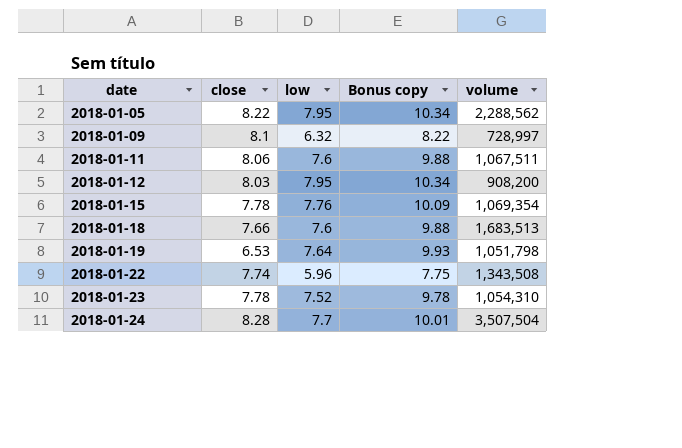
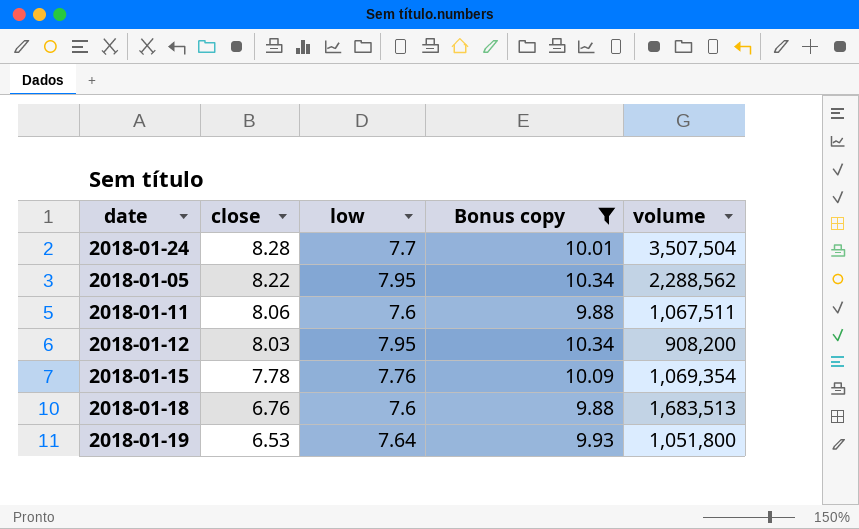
filter: none -> Bonus copy >= 9.88
row order: date ascending -> close descending
2018-01-18 | close: 7.66 -> 6.76
2018-01-19 | volume: 1,051,798 -> 1,051,800

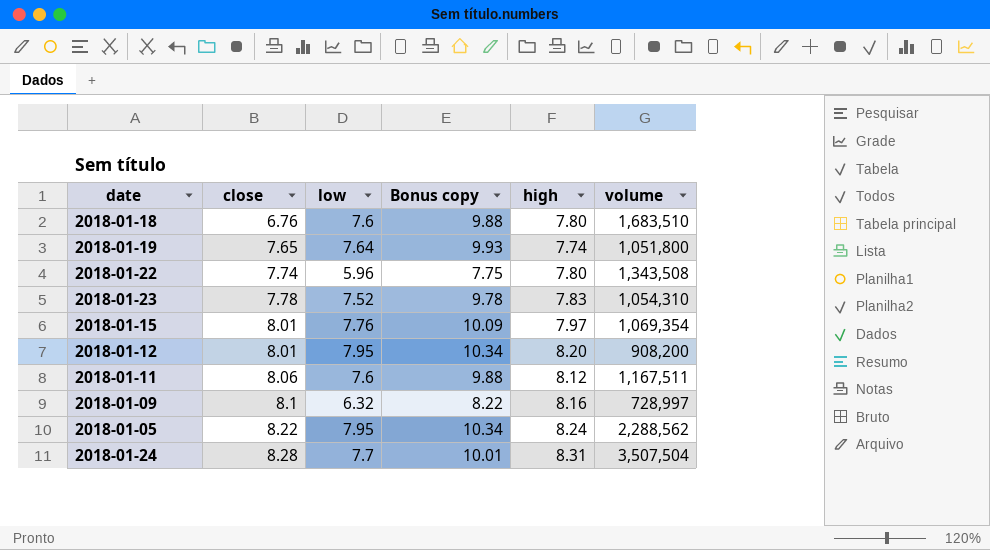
filter: Bonus copy >= 9.88 -> none
row order: close descending -> close ascending
column high | position: none -> 5
2018-01-18 | volume: 1,683,513 -> 1,683,510
2018-01-19 | close: 6.53 -> 7.65
2018-01-15 | close: 7.78 -> 8.01
2018-01-12 | close: 8.03 -> 8.01
2018-01-11 | volume: 1,067,511 -> 1,167,511

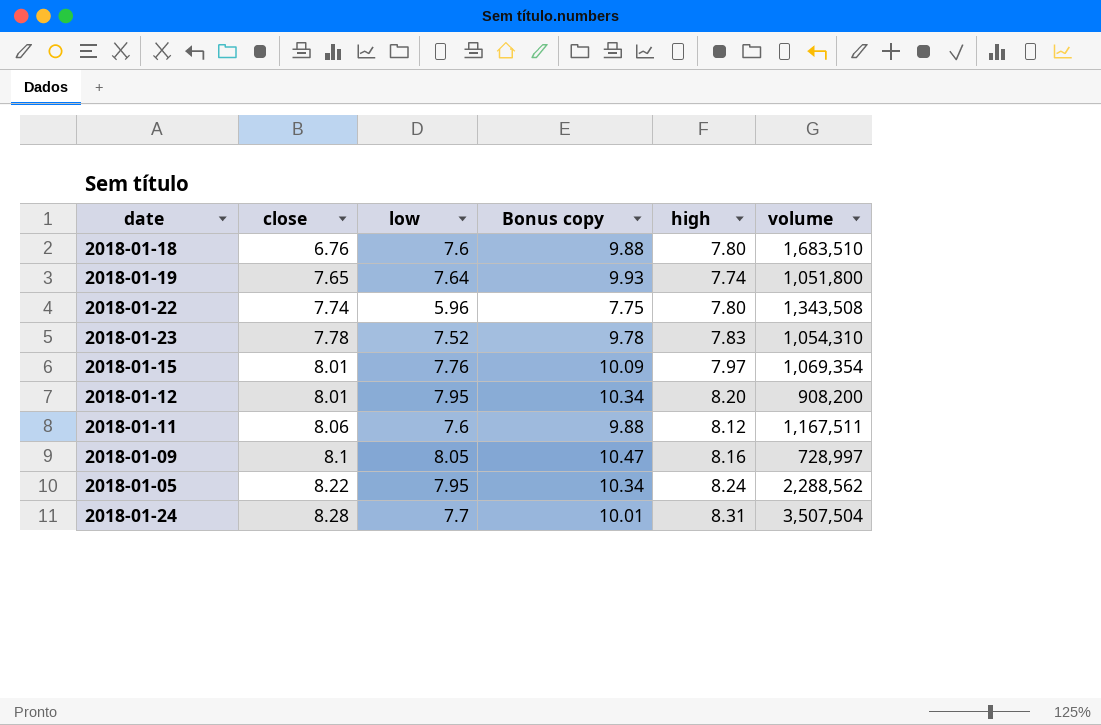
2018-01-09 | low: 6.32 -> 8.05
2018-01-09 | Bonus copy: 8.22 -> 10.47

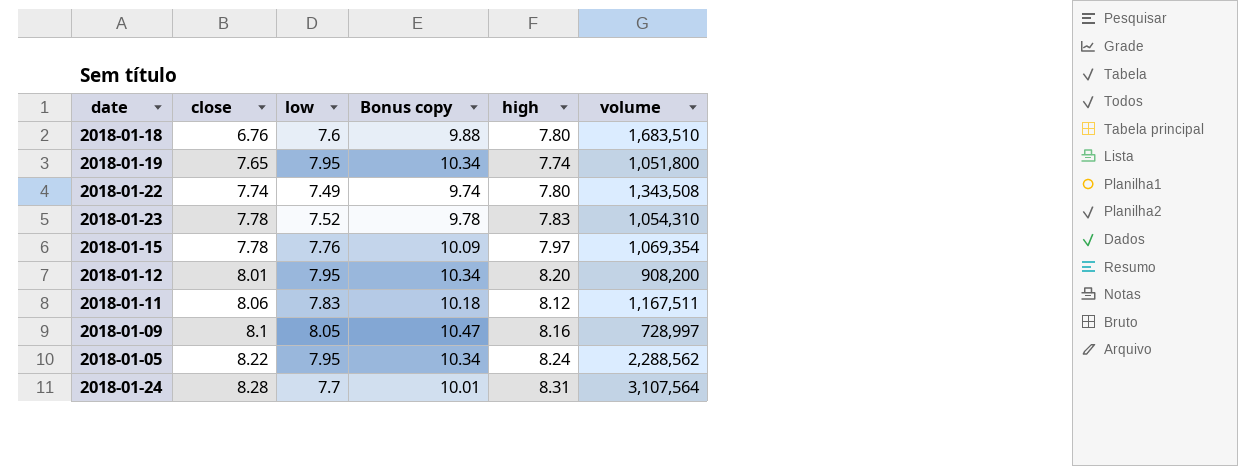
2018-01-19 | low: 7.64 -> 7.95
2018-01-19 | Bonus copy: 9.93 -> 10.34
2018-01-22 | low: 5.96 -> 7.49
2018-01-22 | Bonus copy: 7.75 -> 9.74
2018-01-15 | close: 8.01 -> 7.78
2018-01-11 | low: 7.6 -> 7.83
2018-01-11 | Bonus copy: 9.88 -> 10.18
2018-01-24 | volume: 3,507,504 -> 3,107,564

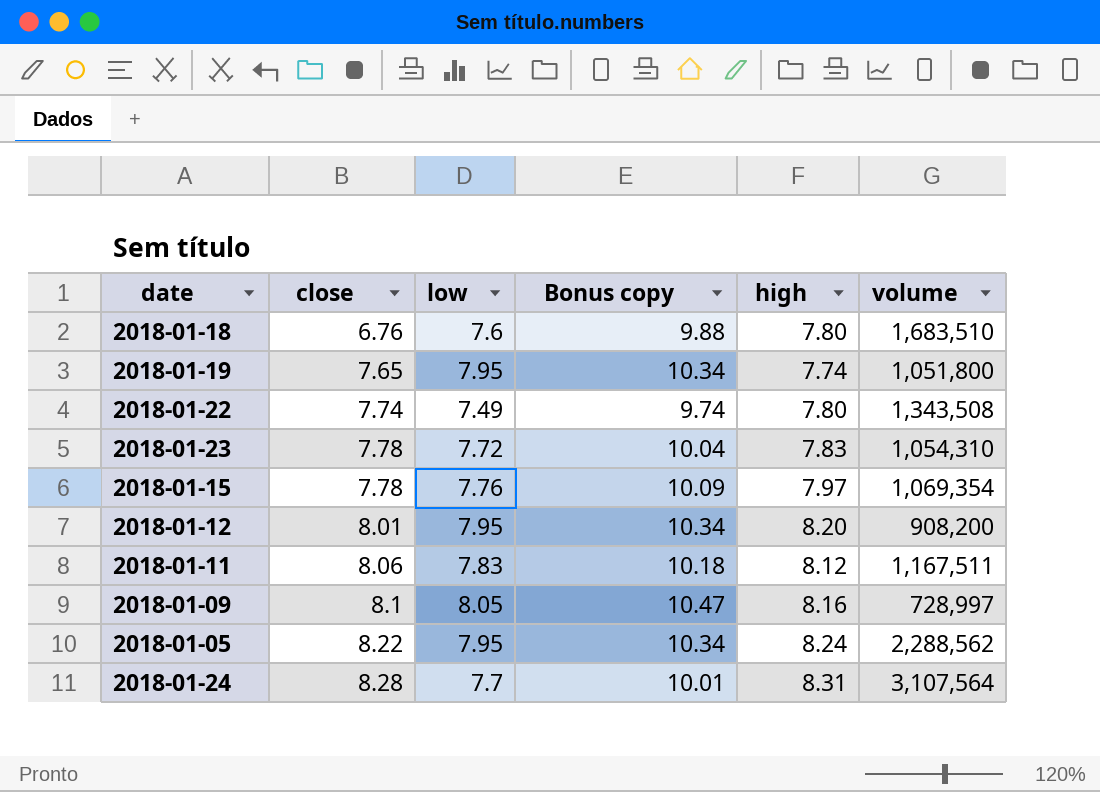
2018-01-23 | low: 7.52 -> 7.72
2018-01-23 | Bonus copy: 9.78 -> 10.04

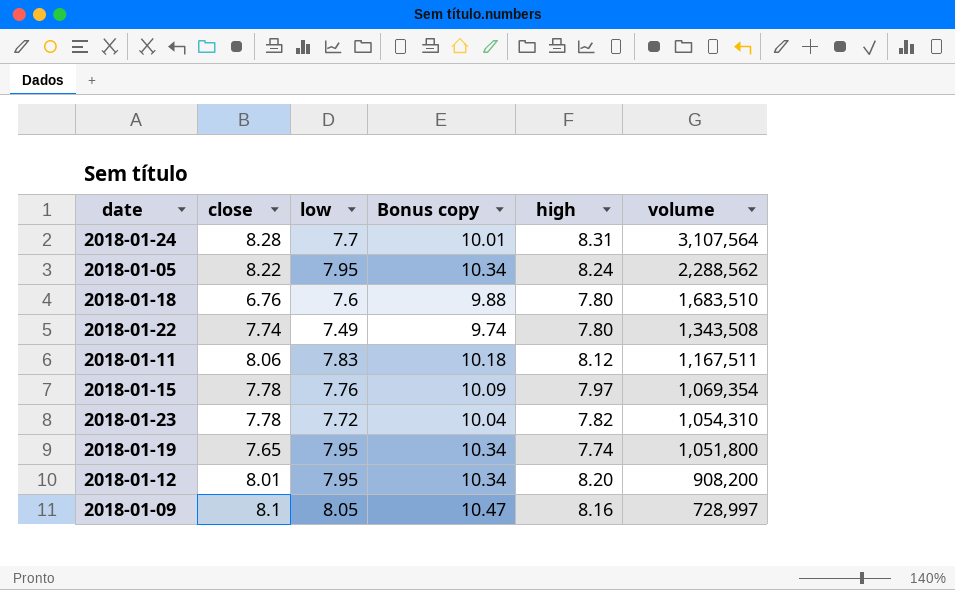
row order: close ascending -> volume descending
2018-01-23 | high: 7.83 -> 7.82

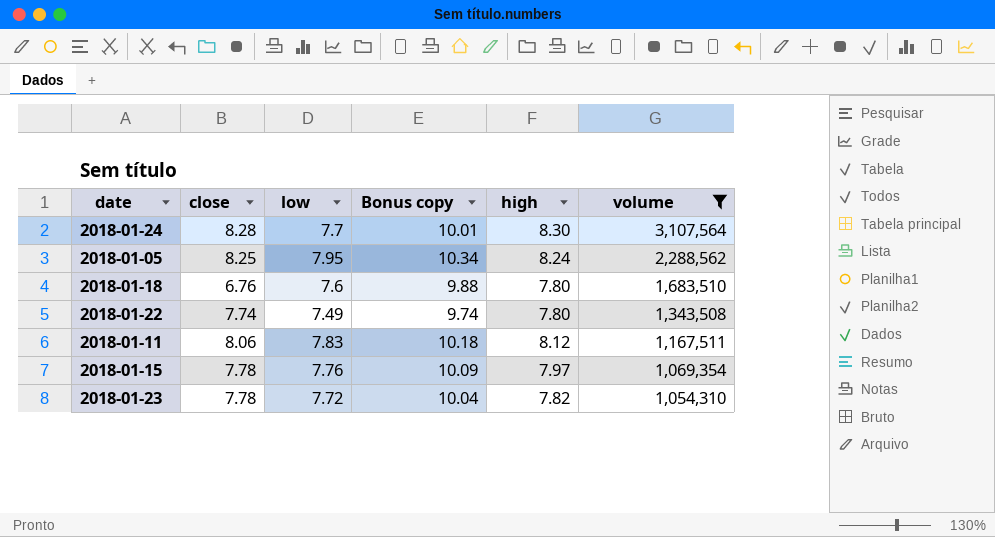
filter: none -> volume >= 1,054,310
2018-01-24 | high: 8.31 -> 8.30
2018-01-05 | close: 8.22 -> 8.25

